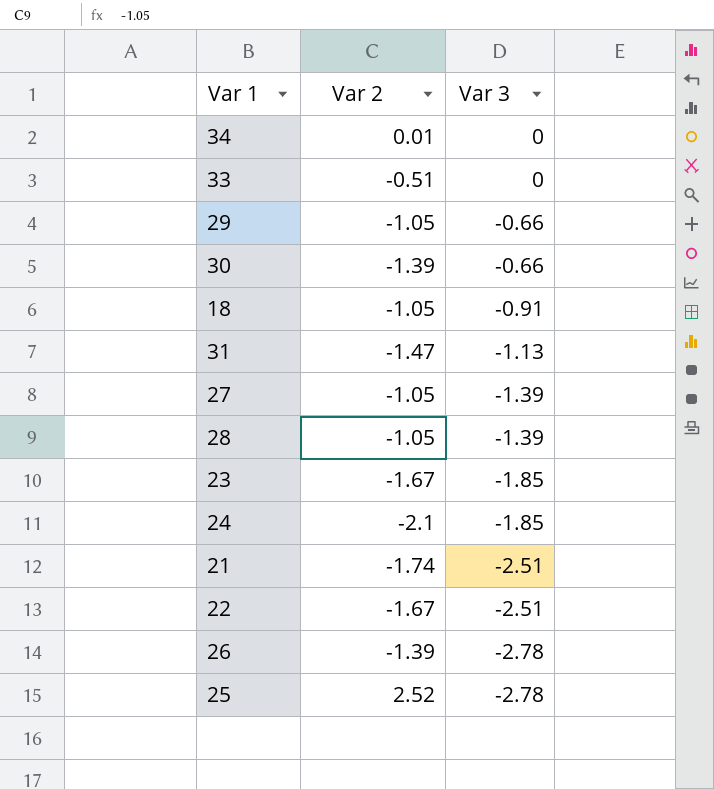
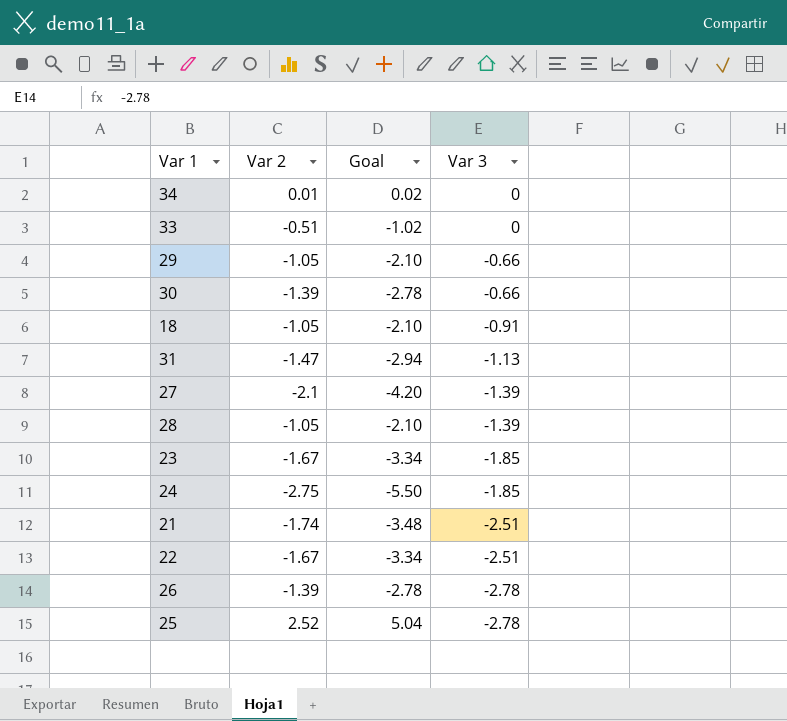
column Goal | formula: none -> [Var 2] * 2
27 | Var 2: -1.05 -> -2.1
24 | Var 2: -2.1 -> -2.75

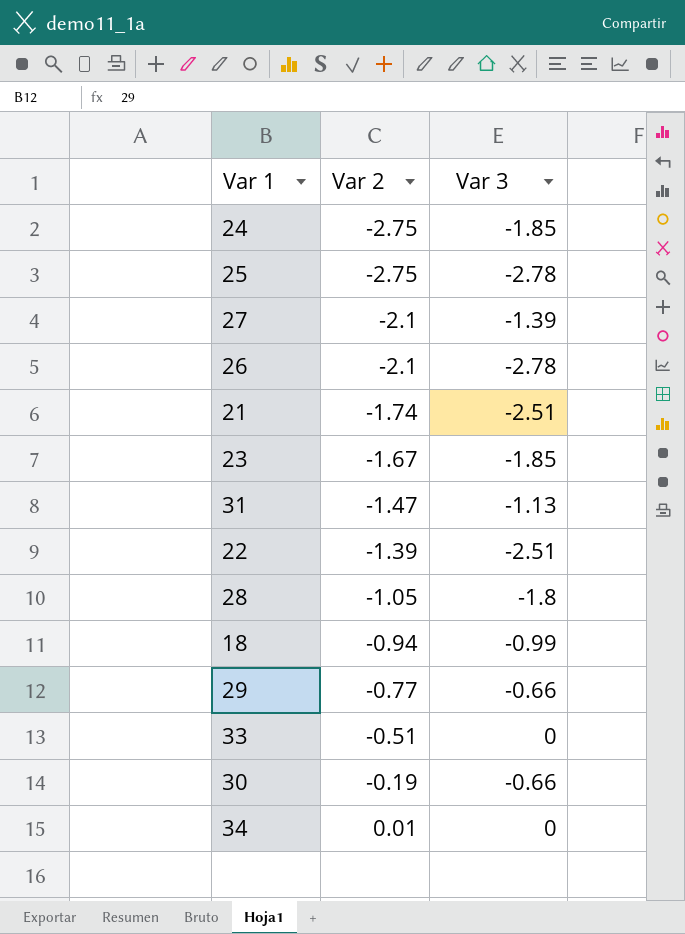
row order: Var 3 descending -> Var 2 ascending
column Goal | formula: [Var 2] * 2 -> none
25 | Var 2: 2.52 -> -2.75
26 | Var 2: -1.39 -> -2.1
22 | Var 2: -1.67 -> -1.39
28 | Var 3: -1.39 -> -1.8
18 | Var 2: -1.05 -> -0.94
18 | Var 3: -0.91 -> -0.99
29 | Var 2: -1.05 -> -0.77
30 | Var 2: -1.39 -> -0.19

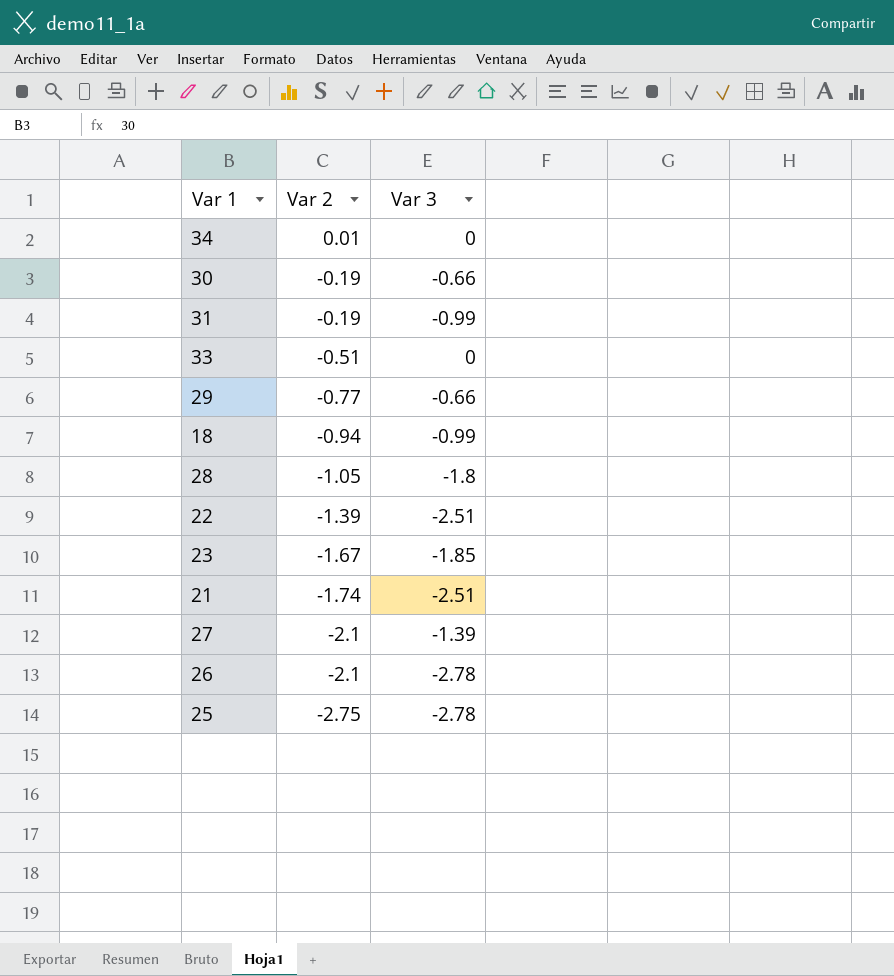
row order: Var 2 ascending -> Var 2 descending
row 24: -2.75 | -1.85 -> none
31 | Var 2: -1.47 -> -0.19
31 | Var 3: -1.13 -> -0.99

